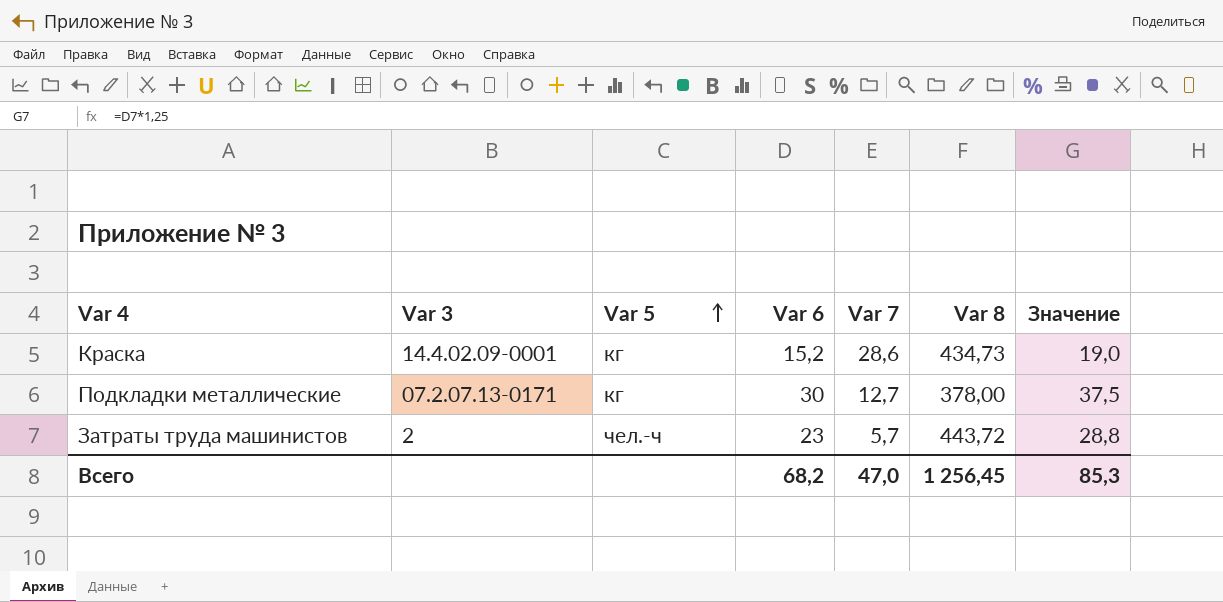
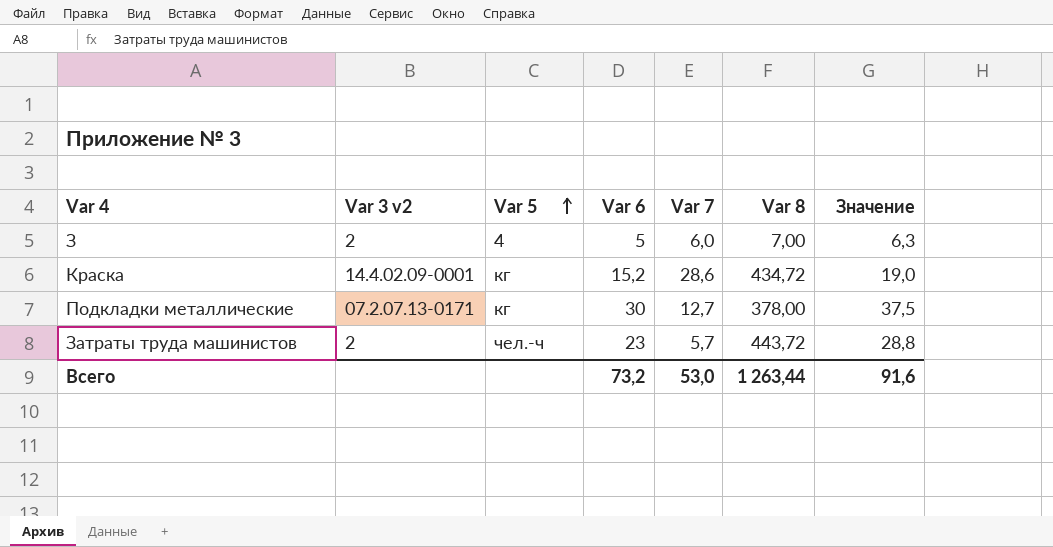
column name: Var 3 -> Var 3 v2
row З: none -> 2 | 4 | 5 | 6,0 | 7,00 | 6,3
Краска | Var 8: 434,73 -> 434,72
Всего | Var 6: 68,2 -> 73,2
Всего | Var 7: 47,0 -> 53,0
Всего | Var 8: 1 256,45 -> 1 263,44
Всего | Значение: 85,3 -> 91,6

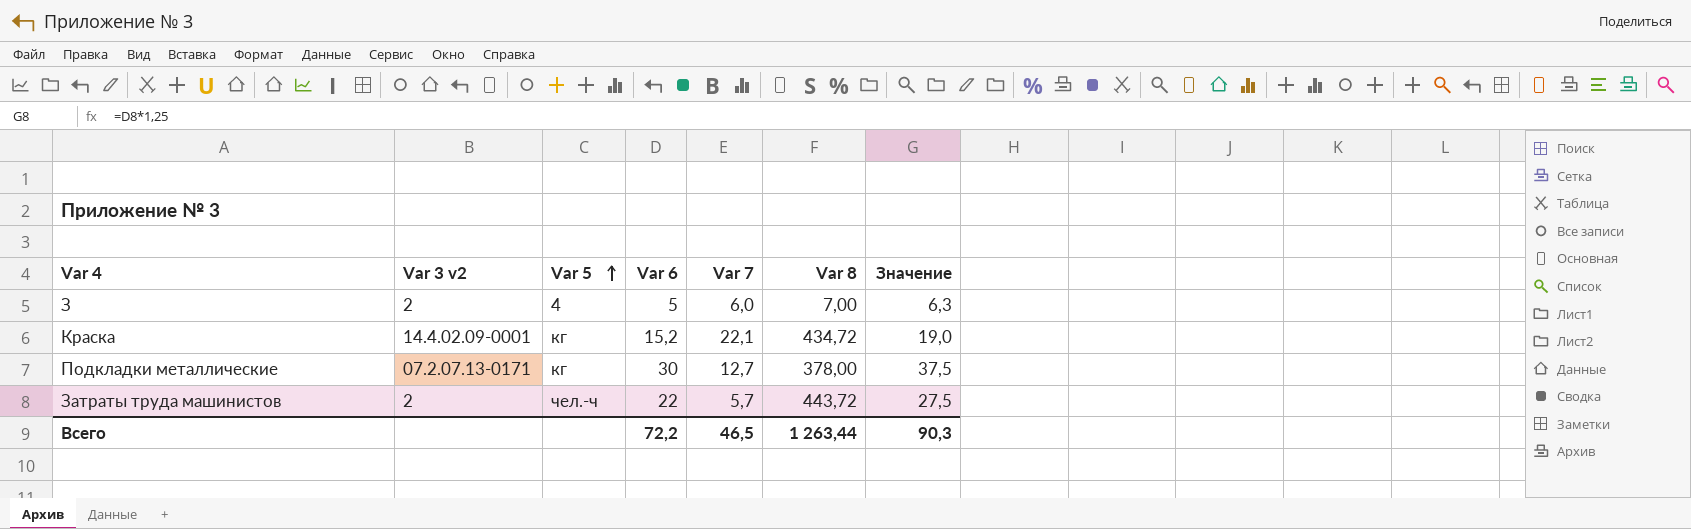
Краска | Var 7: 28,6 -> 22,1
Затраты труда машинистов | Var 6: 23 -> 22
Затраты труда машинистов | Значение: 28,8 -> 27,5
Всего | Var 6: 73,2 -> 72,2
Всего | Var 7: 53,0 -> 46,5
Всего | Значение: 91,6 -> 90,3

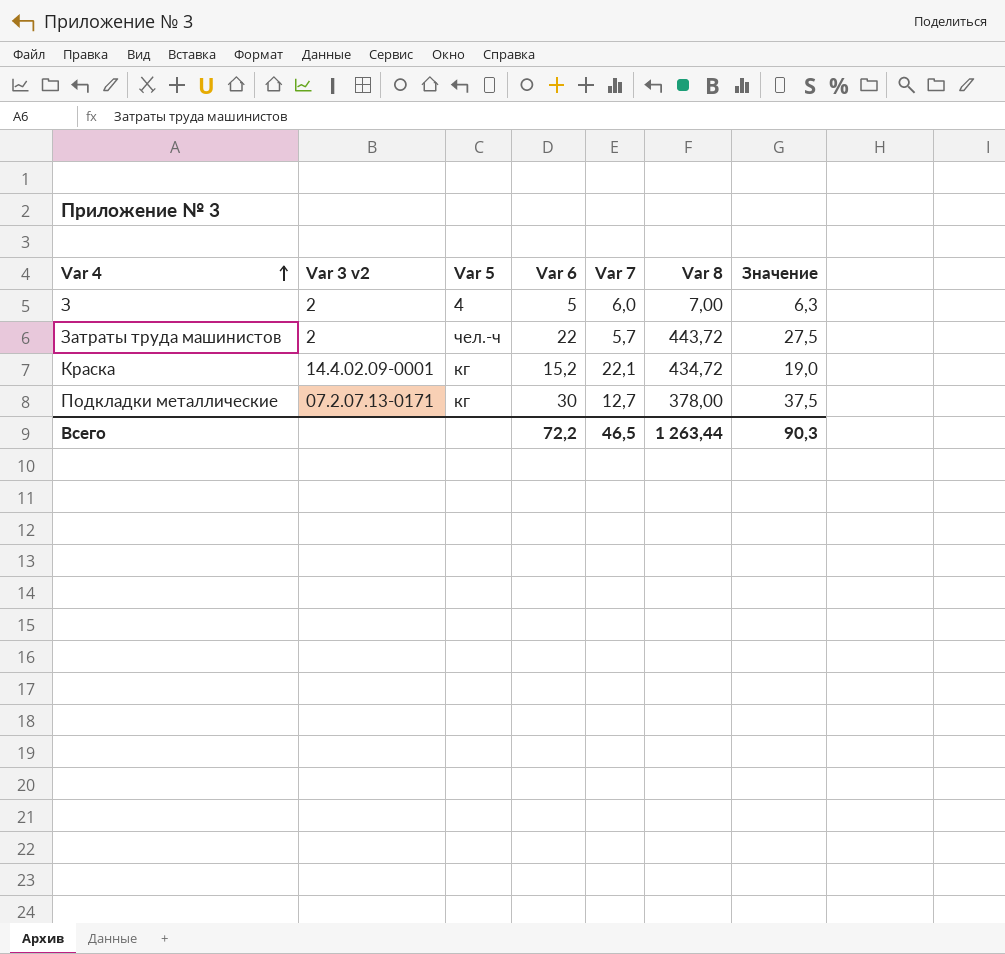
row order: Var 5 ascending -> Var 4 ascending

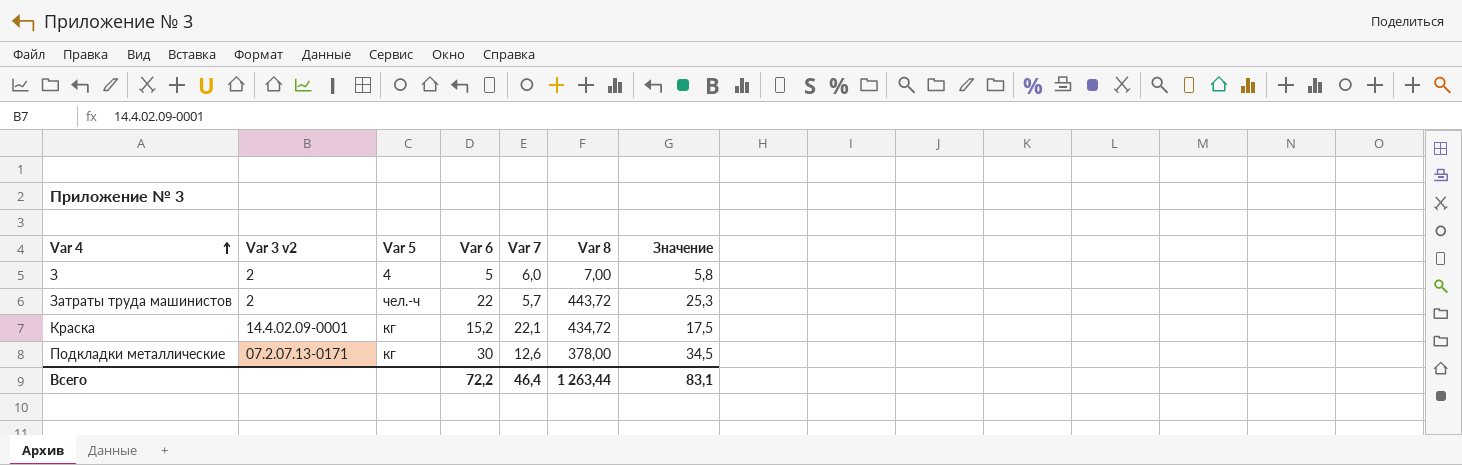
column Значение | formula: [Var 6] * 1,25 -> [Var 6] * 1,15
Подкладки металлические | Var 7: 12,7 -> 12,6
Всего | Var 7: 46,5 -> 46,4
Всего | Значение: 90,3 -> 83,1

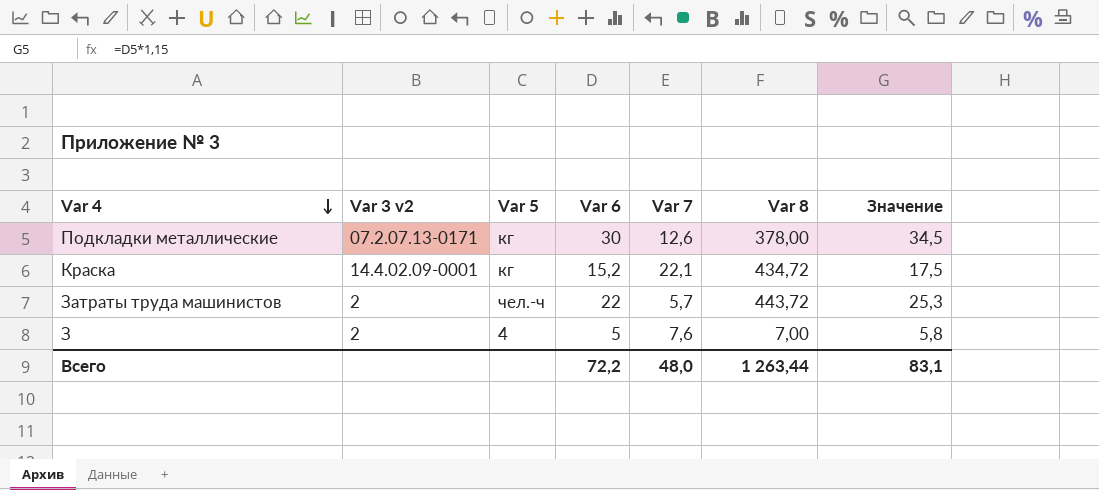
row order: Var 4 ascending -> Var 4 descending
З | Var 7: 6,0 -> 7,6
Всего | Var 7: 46,4 -> 48,0

